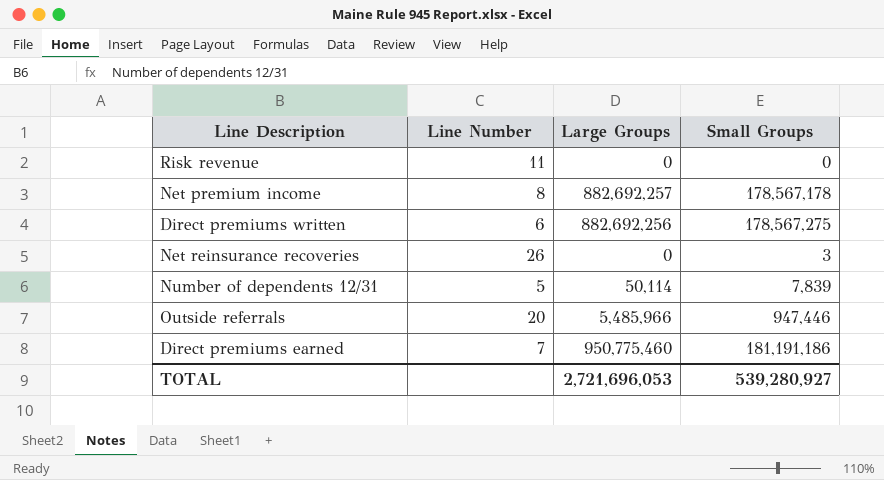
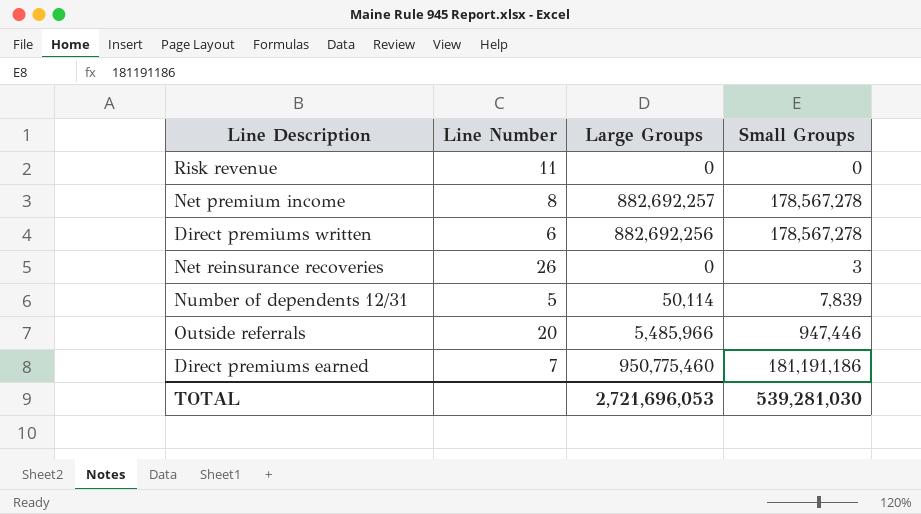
Net premium income | Small Groups: 178,567,178 -> 178,567,278
Direct premiums written | Small Groups: 178,567,275 -> 178,567,278
TOTAL | Small Groups: 539,280,927 -> 539,281,030

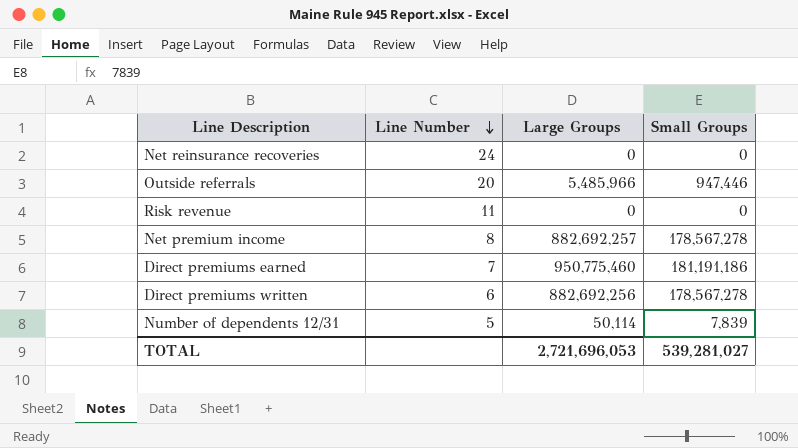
row order: none -> Line Number descending
Net reinsurance recoveries | Line Number: 26 -> 24
Net reinsurance recoveries | Small Groups: 3 -> 0
TOTAL | Small Groups: 539,281,030 -> 539,281,027

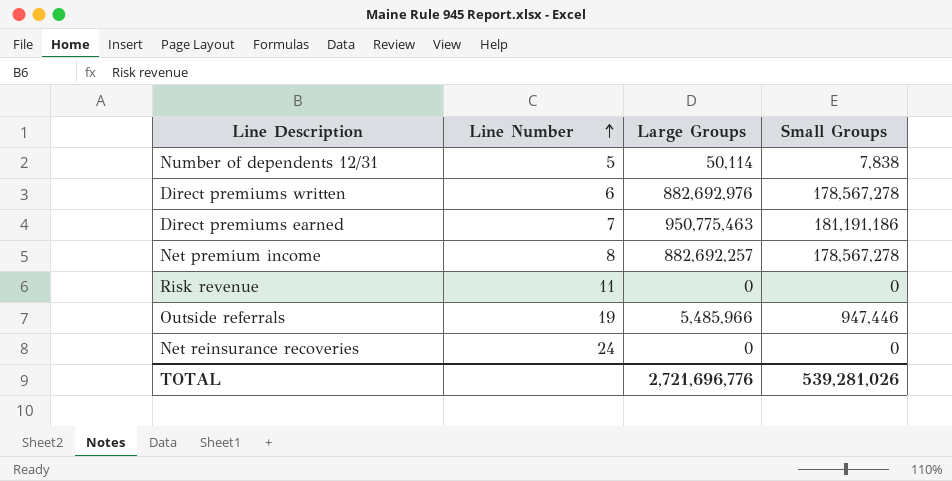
row order: Line Number descending -> Line Number ascending
Number of dependents 12/31 | Small Groups: 7,839 -> 7,838
Direct premiums written | Large Groups: 882,692,256 -> 882,692,976
Direct premiums earned | Large Groups: 950,775,460 -> 950,775,463
Outside referrals | Line Number: 20 -> 19
TOTAL | Large Groups: 2,721,696,053 -> 2,721,696,776
TOTAL | Small Groups: 539,281,027 -> 539,281,026

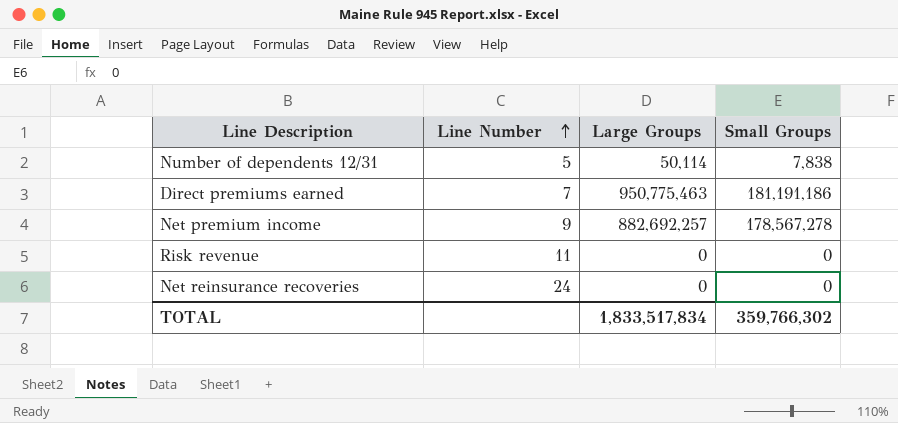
row Direct premiums written: 6 | 882,692,976 | 178,567,278 -> none
row Outside referrals: 19 | 5,485,966 | 947,446 -> none
Net premium income | Line Number: 8 -> 9
TOTAL | Large Groups: 2,721,696,776 -> 1,833,517,834
TOTAL | Small Groups: 539,281,026 -> 359,766,302

